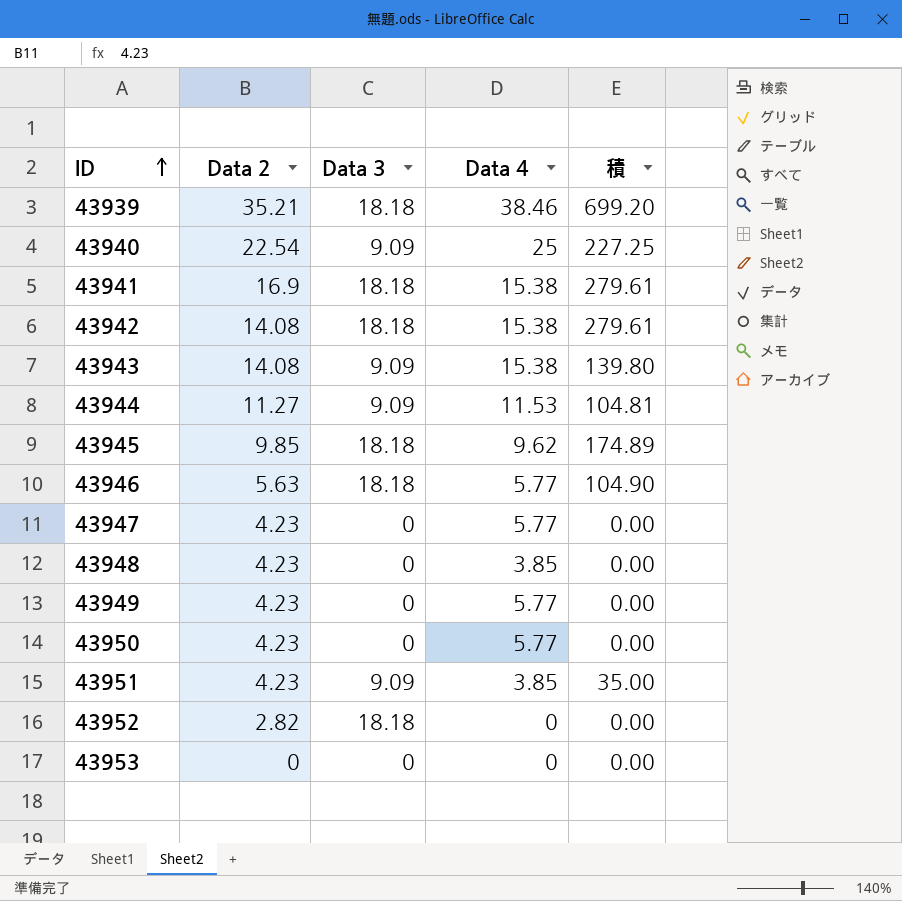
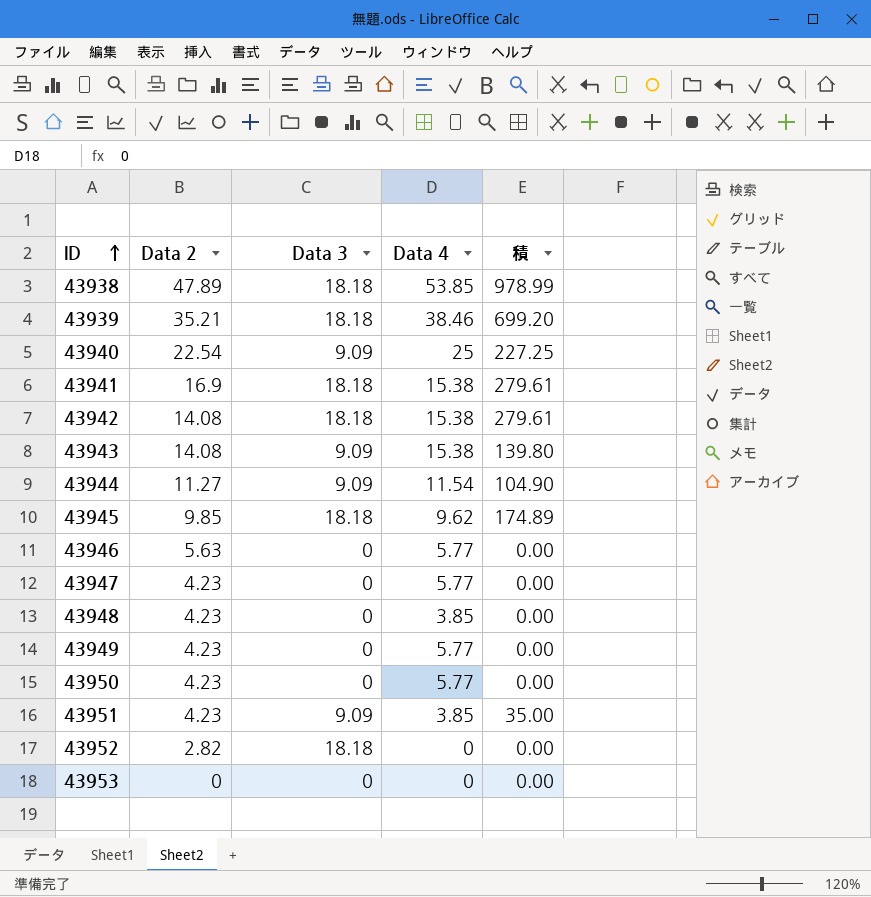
row 43938: none -> 47.89 | 18.18 | 53.85 | 978.99
43944 | Data 4: 11.53 -> 11.54
43944 | 積: 104.81 -> 104.90
43946 | Data 3: 18.18 -> 0
43946 | 積: 104.90 -> 0.00

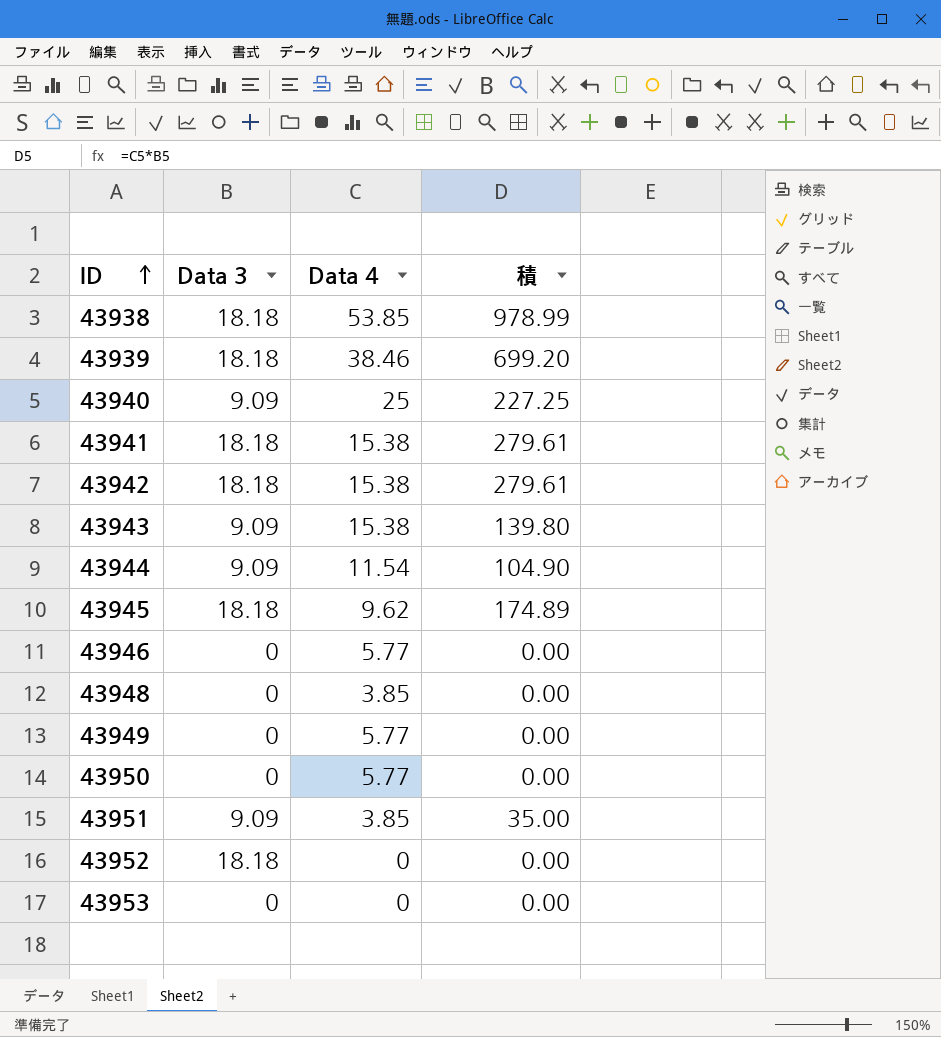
column Data 2 | position: 2 -> none
row 43947: 4.23 | 0 | 5.77 | 0.00 -> none

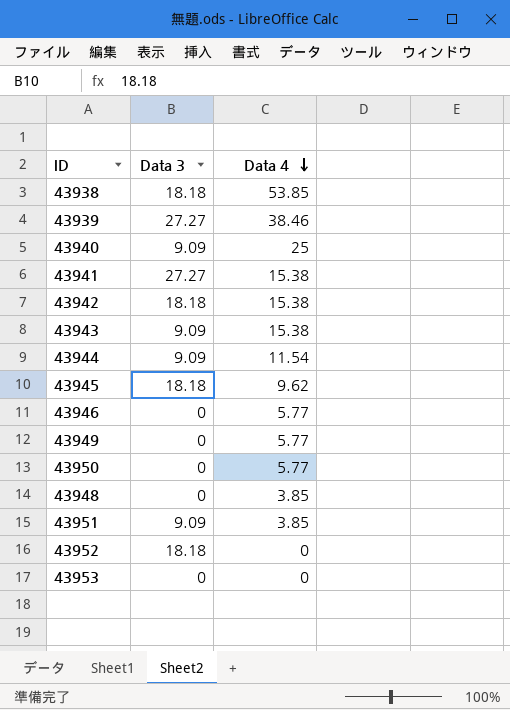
row order: ID ascending -> Data 4 descending
column 積 | formula: [Data 3] * [Data 4] -> none
43939 | Data 3: 18.18 -> 27.27
43941 | Data 3: 18.18 -> 27.27

